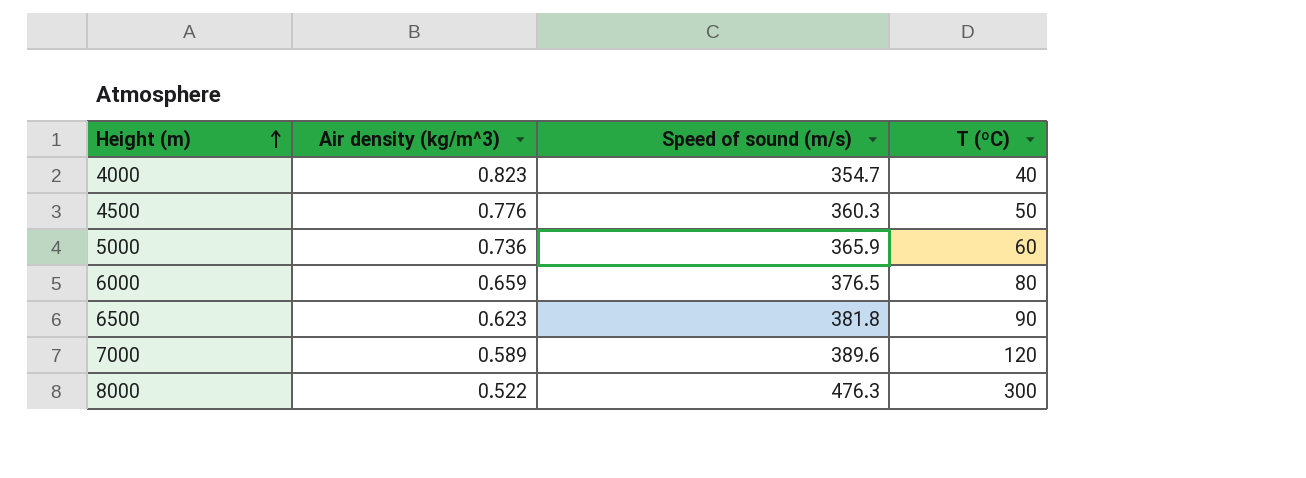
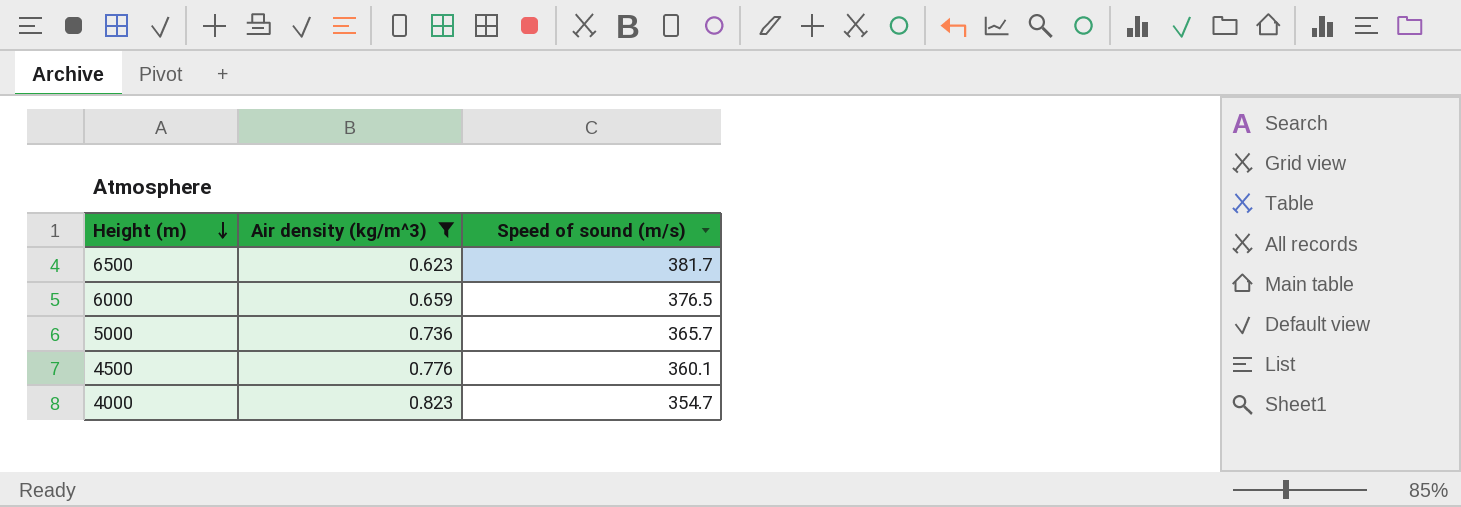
filter: none -> Air density (kg/m^3) >= 0.623
row order: Height (m) ascending -> Height (m) descending
column T (ºC) | position: 4 -> none
6500 | Speed of sound (m/s): 381.8 -> 381.7
5000 | Speed of sound (m/s): 365.9 -> 365.7
4500 | Speed of sound (m/s): 360.3 -> 360.1

